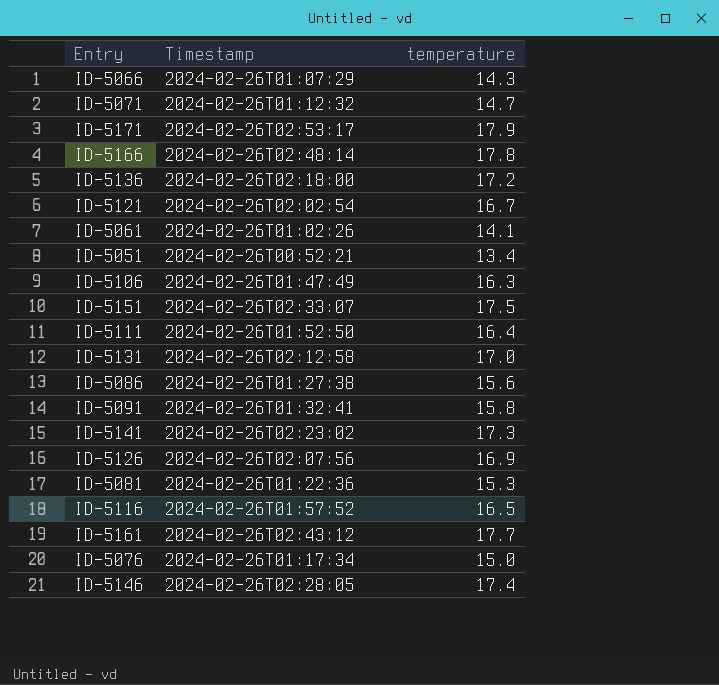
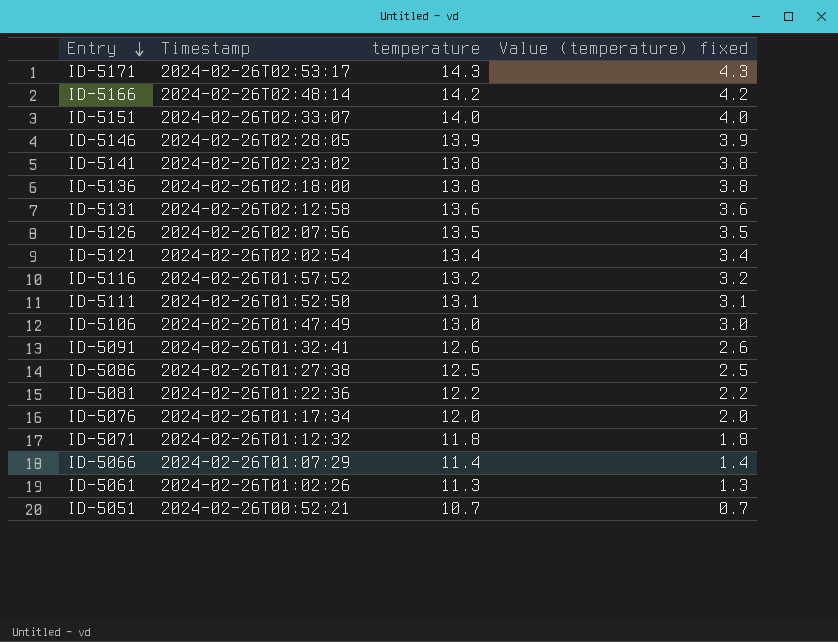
row order: none -> Entry descending
column Value (temperature) fixed | formula: none -> [temperature] - 10
row ID-5161: 2024-02-26T02:43:12 | 17.7 -> none
ID-5171 | temperature: 17.9 -> 14.3
ID-5166 | temperature: 17.8 -> 14.2
ID-5151 | temperature: 17.5 -> 14.0
ID-5146 | temperature: 17.4 -> 13.9
ID-5141 | temperature: 17.3 -> 13.8
ID-5136 | temperature: 17.2 -> 13.8
ID-5131 | temperature: 17.0 -> 13.6
ID-5126 | temperature: 16.9 -> 13.5
ID-5121 | temperature: 16.7 -> 13.4
ID-5116 | temperature: 16.5 -> 13.2
ID-5111 | temperature: 16.4 -> 13.1
ID-5106 | temperature: 16.3 -> 13.0
ID-5091 | temperature: 15.8 -> 12.6
ID-5086 | temperature: 15.6 -> 12.5
ID-5081 | temperature: 15.3 -> 12.2
ID-5076 | temperature: 15.0 -> 12.0
ID-5071 | temperature: 14.7 -> 11.8
ID-5066 | temperature: 14.3 -> 11.4
ID-5061 | temperature: 14.1 -> 11.3
ID-5051 | temperature: 13.4 -> 10.7

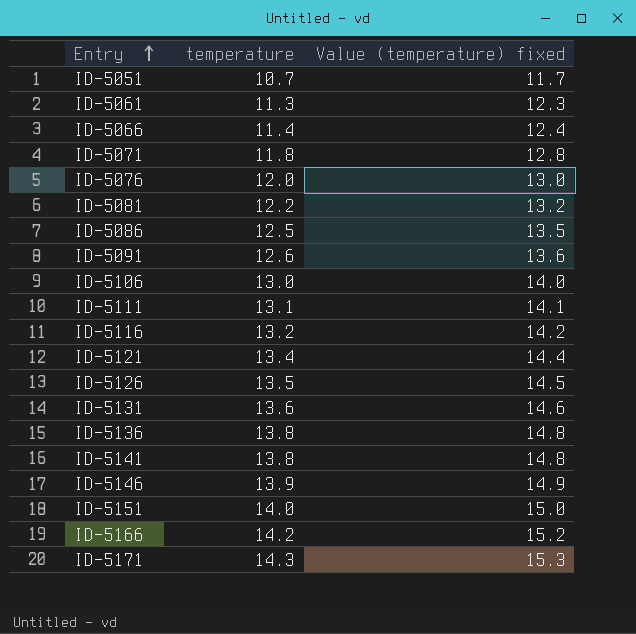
row order: Entry descending -> Entry ascending
column Timestamp | position: 2 -> none
column Value (temperature) fixed | formula: [temperature] - 10 -> [temperature] + 1

